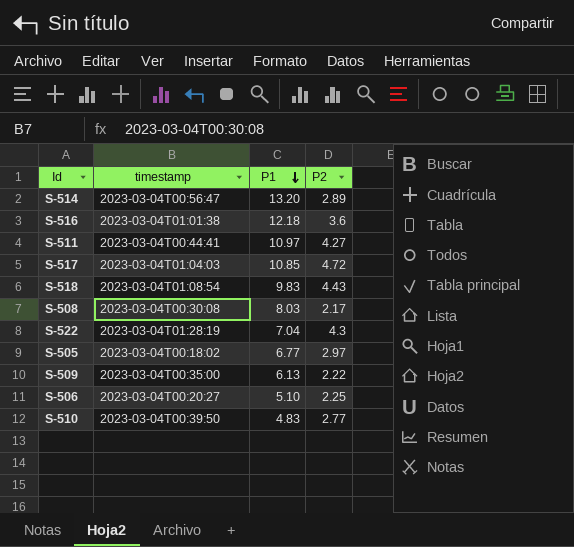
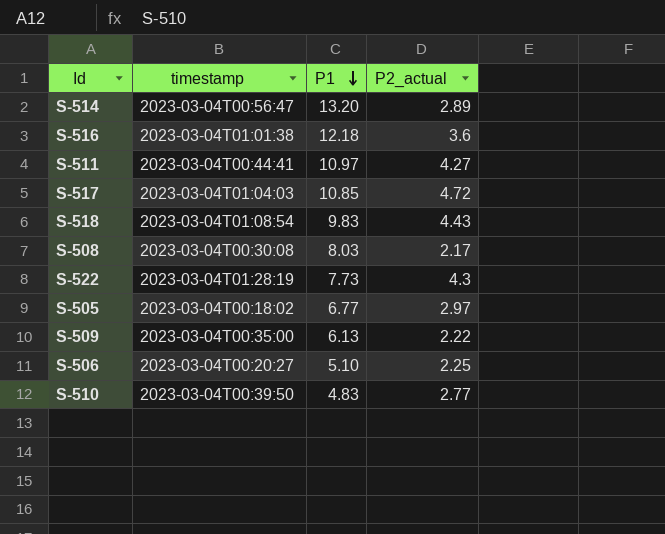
column name: P2 -> P2_actual
S-522 | P1: 7.04 -> 7.73

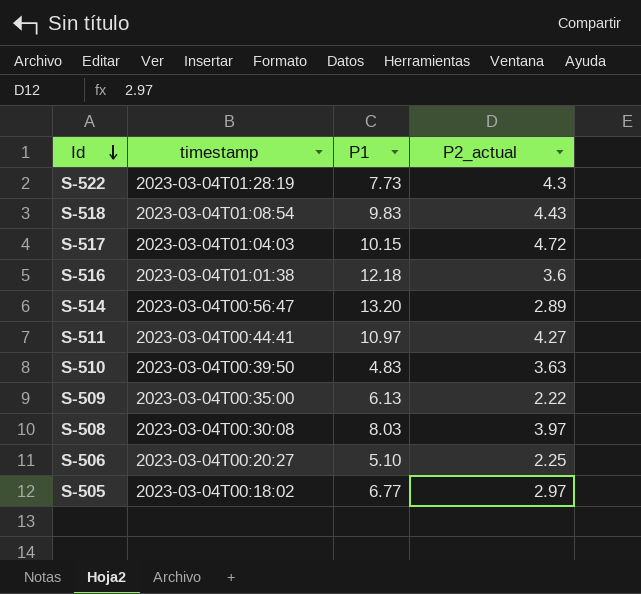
row order: P1 descending -> Id descending
S-517 | P1: 10.85 -> 10.15
S-510 | P2_actual: 2.77 -> 3.63
S-508 | P2_actual: 2.17 -> 3.97

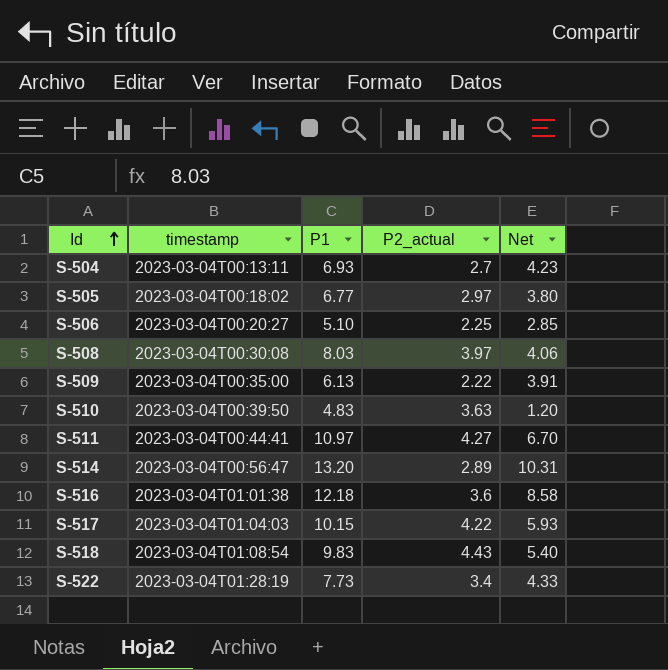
row order: Id descending -> Id ascending
column Net | formula: none -> [P1] - [P2_actual]
row S-504: none -> 2023-03-04T00:13:11 | 6.93 | 2.7 | 4.23
S-517 | P2_actual: 4.72 -> 4.22
S-522 | P2_actual: 4.3 -> 3.4

